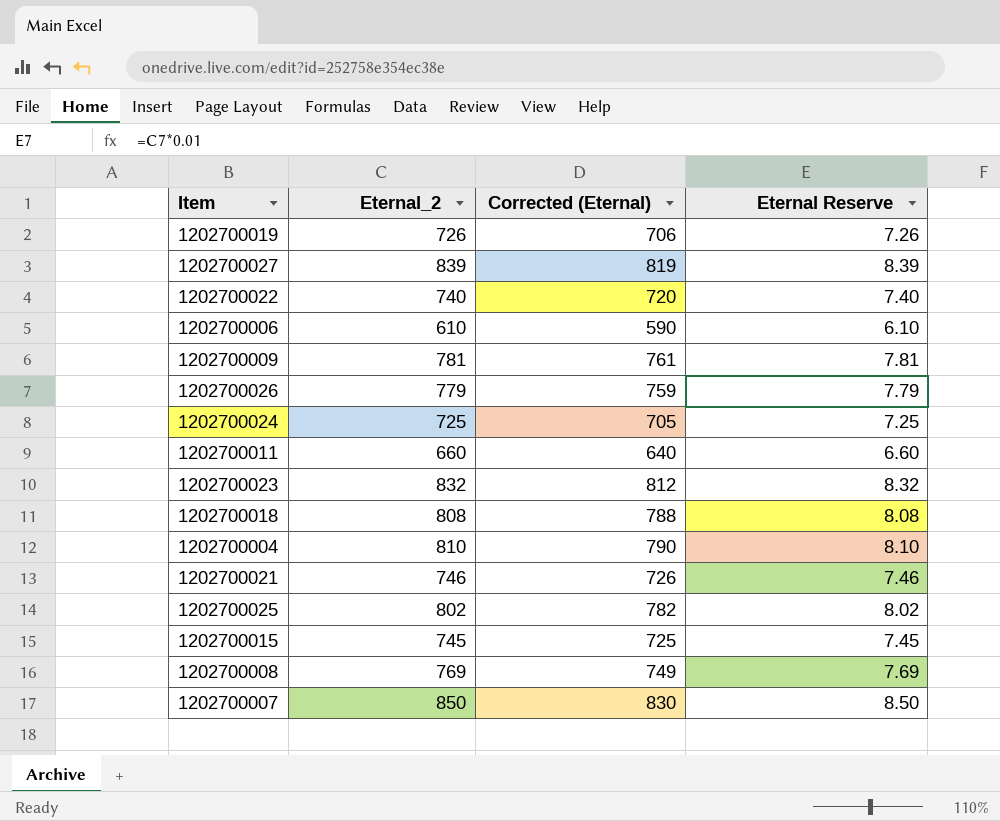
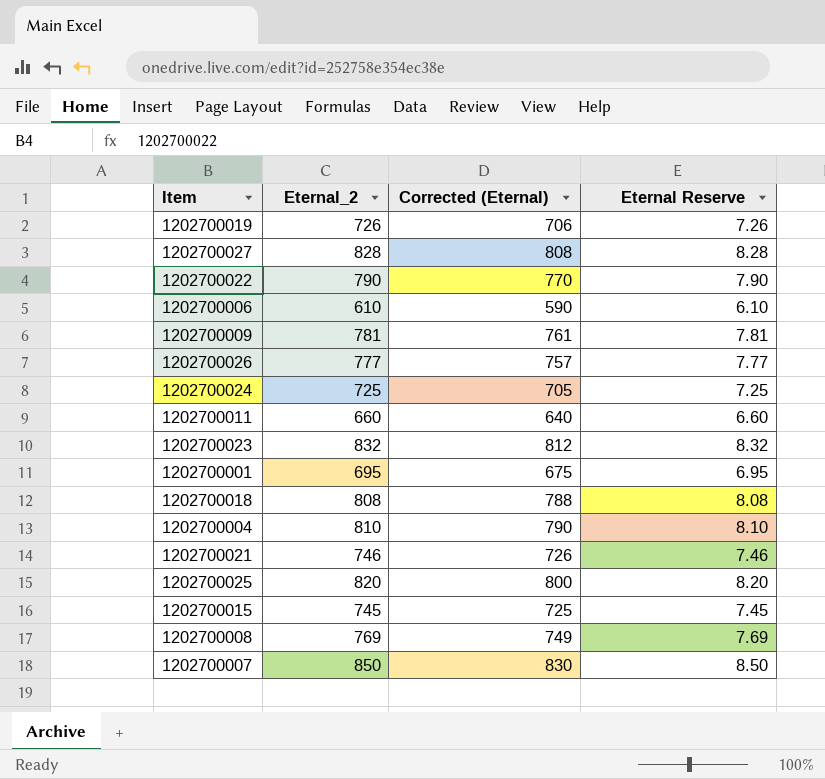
1202700027 | Eternal_2: 839 -> 828
1202700027 | Corrected (Eternal): 819 -> 808
1202700027 | Eternal Reserve: 8.39 -> 8.28
1202700022 | Eternal_2: 740 -> 790
1202700022 | Corrected (Eternal): 720 -> 770
1202700022 | Eternal Reserve: 7.40 -> 7.90
1202700026 | Eternal_2: 779 -> 777
1202700026 | Corrected (Eternal): 759 -> 757
1202700026 | Eternal Reserve: 7.79 -> 7.77
row 1202700001: none -> 695 | 675 | 6.95
1202700025 | Eternal_2: 802 -> 820
1202700025 | Corrected (Eternal): 782 -> 800
1202700025 | Eternal Reserve: 8.02 -> 8.20

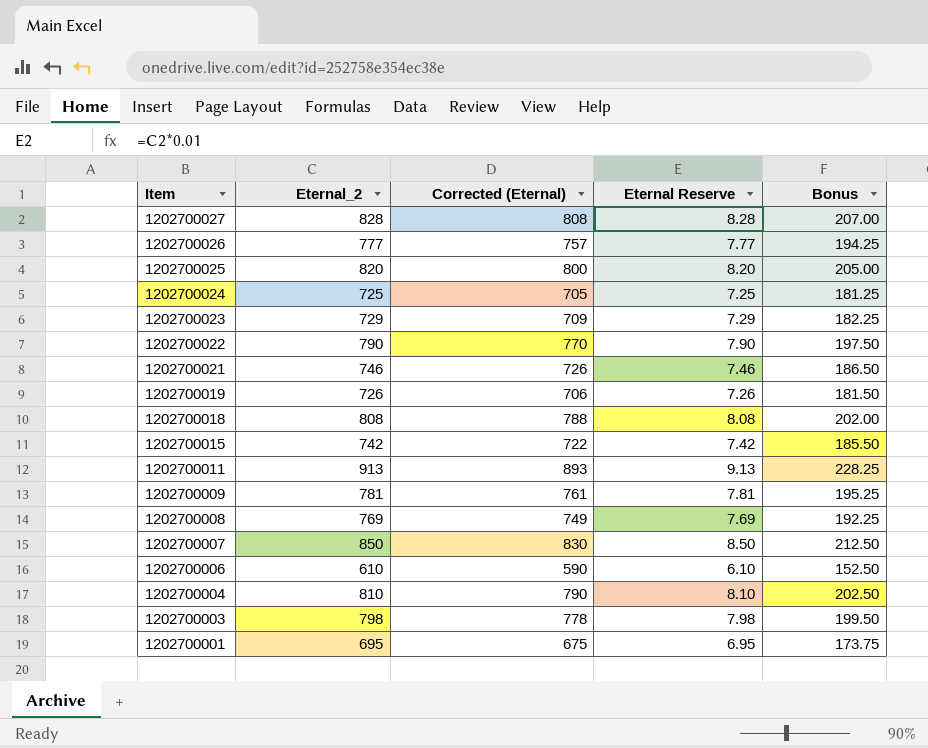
row order: none -> Item descending
column Bonus | formula: none -> [Eternal_2] * 0.25
1202700023 | Eternal_2: 832 -> 729
1202700023 | Corrected (Eternal): 812 -> 709
1202700023 | Eternal Reserve: 8.32 -> 7.29
1202700015 | Eternal_2: 745 -> 742
1202700015 | Corrected (Eternal): 725 -> 722
1202700015 | Eternal Reserve: 7.45 -> 7.42
1202700011 | Eternal_2: 660 -> 913
1202700011 | Corrected (Eternal): 640 -> 893
1202700011 | Eternal Reserve: 6.60 -> 9.13
row 1202700003: none -> 798 | 778 | 7.98 | 199.50

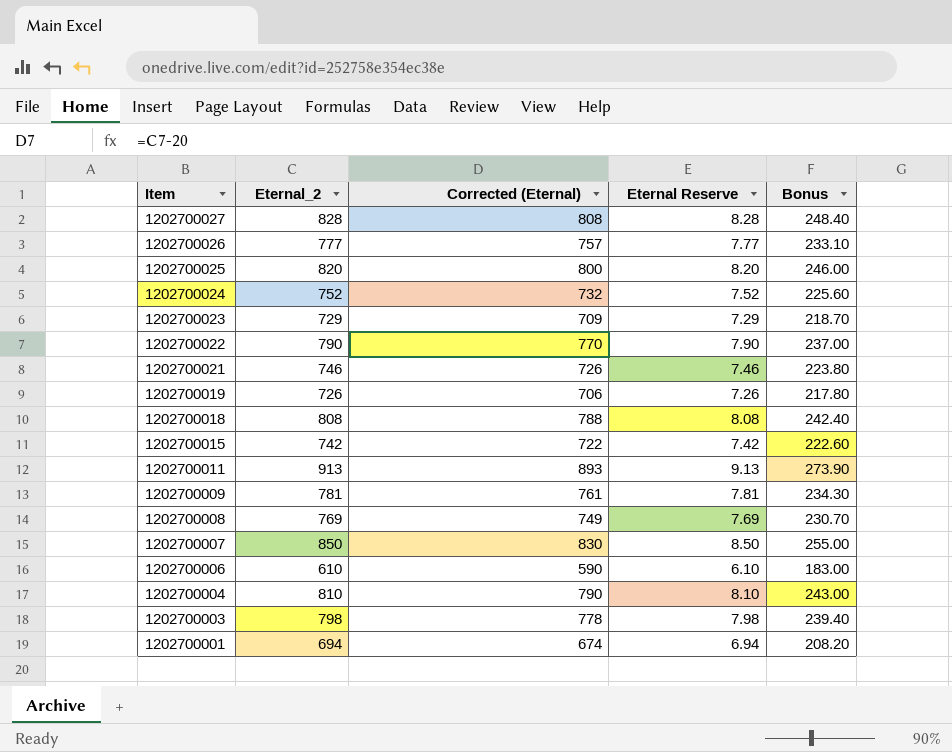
column Bonus | formula: [Eternal_2] * 0.25 -> [Eternal_2] * 0.3
1202700024 | Eternal_2: 725 -> 752
1202700024 | Corrected (Eternal): 705 -> 732
1202700024 | Eternal Reserve: 7.25 -> 7.52
1202700001 | Eternal_2: 695 -> 694
1202700001 | Corrected (Eternal): 675 -> 674
1202700001 | Eternal Reserve: 6.95 -> 6.94

